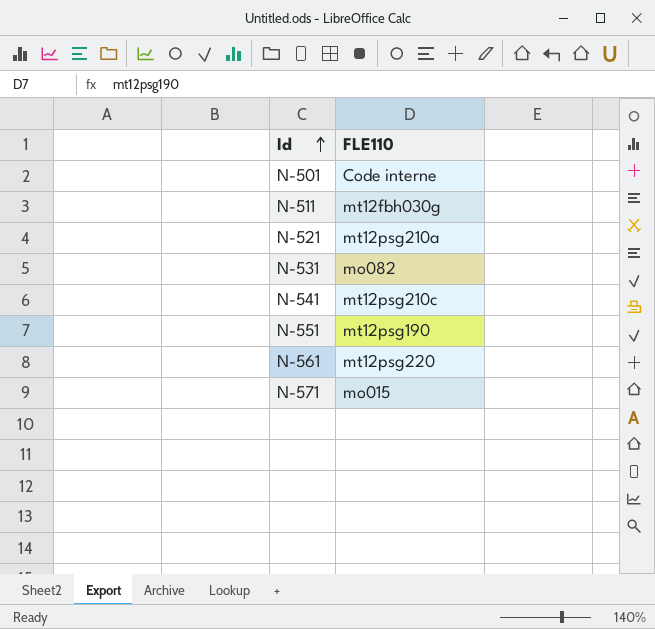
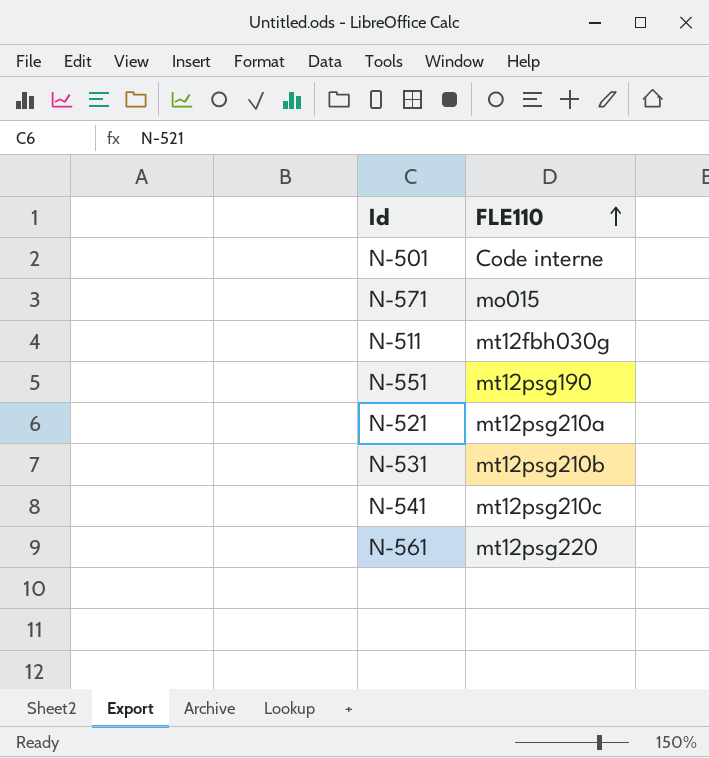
row order: Id ascending -> FLE110 ascending
N-531 | FLE110: mo082 -> mt12psg210b

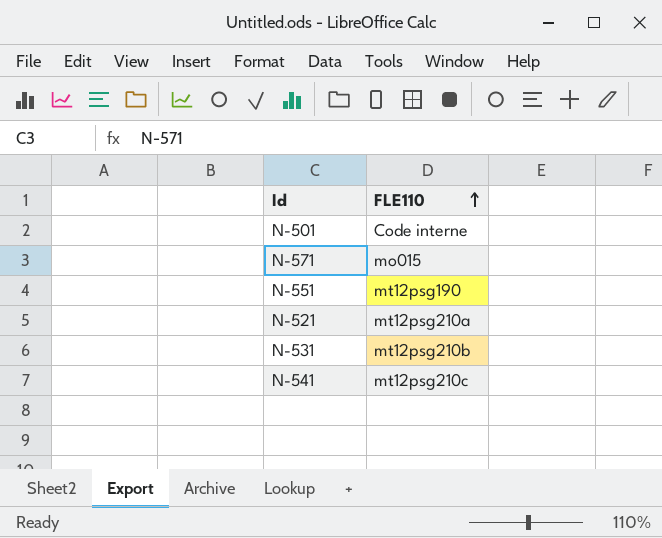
row N-511: mt12fbh030g -> none
row N-561: mt12psg220 -> none

